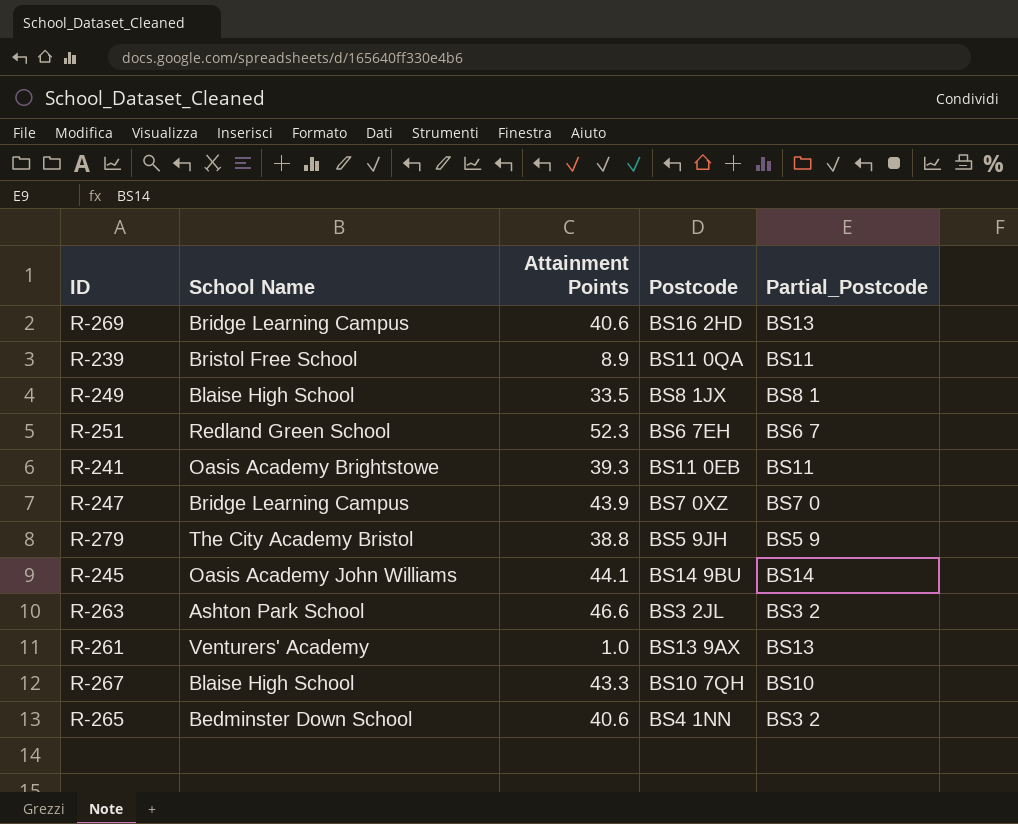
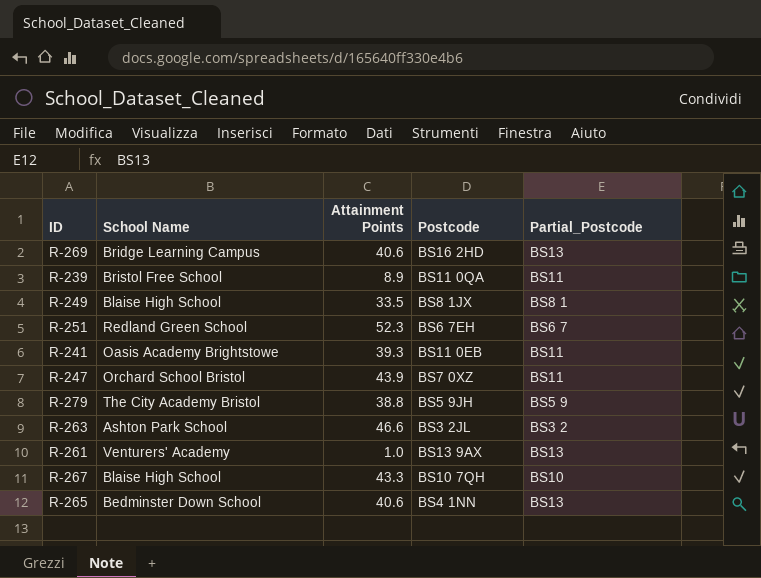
row R-245: Oasis Academy John Williams | 44.1 | BS14 9BU | BS14 -> none
R-247 | School Name: Bridge Learning Campus -> Orchard School Bristol
R-247 | Partial_Postcode: BS7 0 -> BS11
R-265 | Partial_Postcode: BS3 2 -> BS13

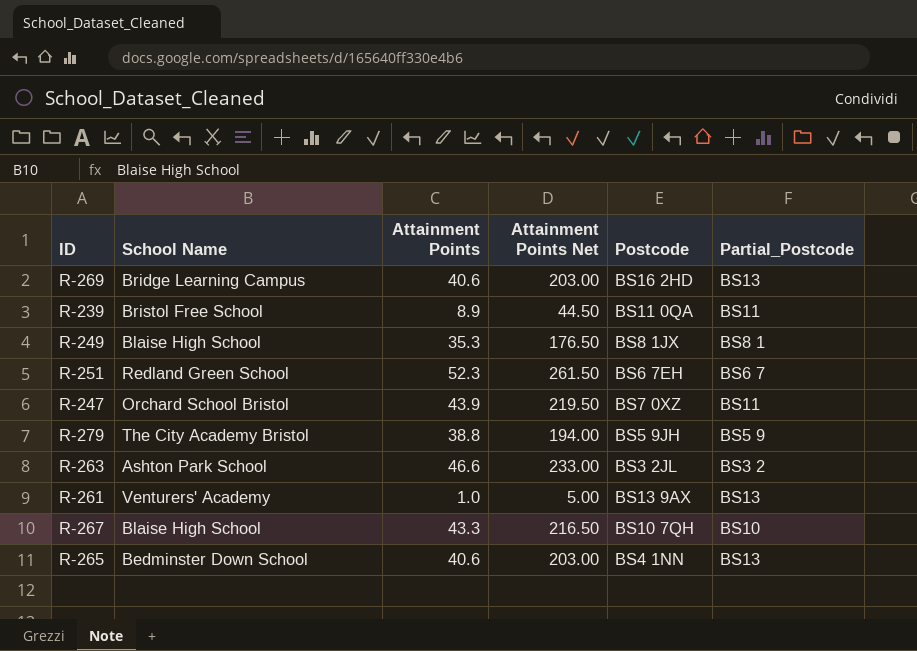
column Attainment Points Net | formula: none -> [Attainment Points] * 5
row R-241: Oasis Academy Brightstowe | 39.3 | BS11 0EB | BS11 -> none
R-249 | Attainment Points: 33.5 -> 35.3

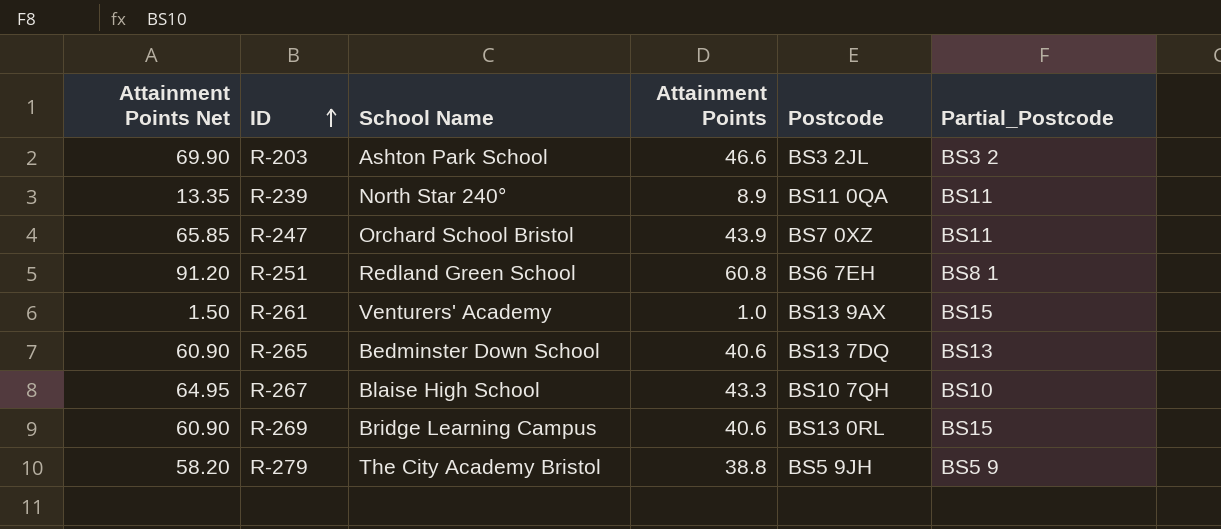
row order: none -> ID ascending
column Attainment Points Net | formula: [Attainment Points] * 5 -> [Attainment Points] * 1.5
column Attainment Points Net | position: 4 -> 1
row R-249: Blaise High School | 35.3 | 176.50 | BS8 1JX | BS8 1 -> none
row R-263: Ashton Park School | 46.6 | 233.00 | BS3 2JL | BS3 2 -> none
row R-203: none -> 69.90 | Ashton Park School | 46.6 | BS3 2JL | BS3 2
R-239 | School Name: Bristol Free School -> North Star 240°
R-251 | Attainment Points: 52.3 -> 60.8
R-251 | Partial_Postcode: BS6 7 -> BS8 1
R-261 | Partial_Postcode: BS13 -> BS15
R-265 | Postcode: BS4 1NN -> BS13 7DQ
R-269 | Postcode: BS16 2HD -> BS13 0RL
R-269 | Partial_Postcode: BS13 -> BS15

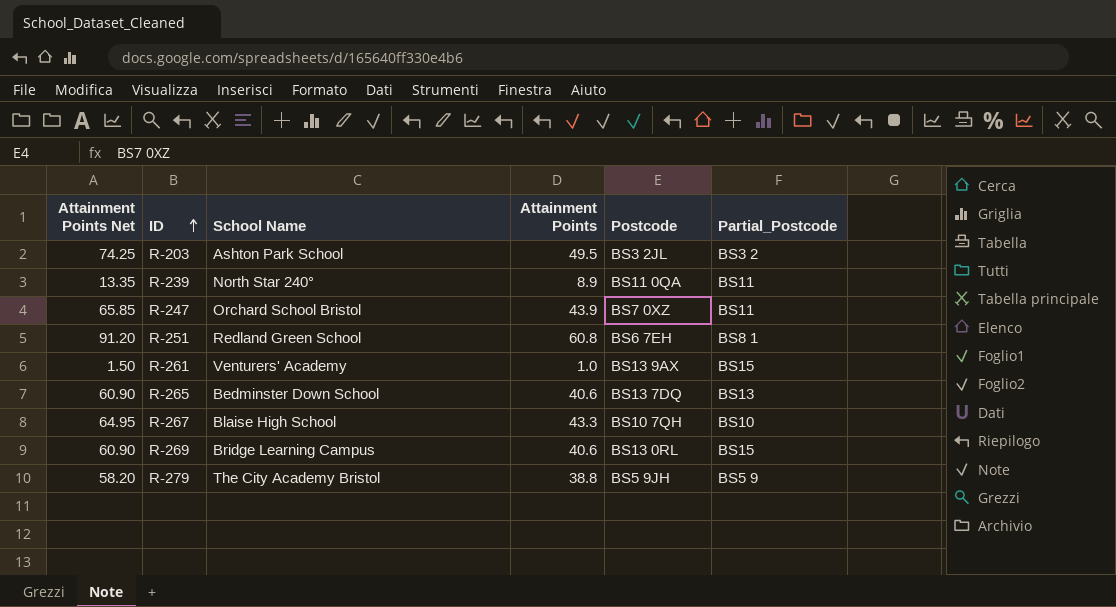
R-203 | Attainment Points Net: 69.90 -> 74.25
R-203 | Attainment Points: 46.6 -> 49.5

